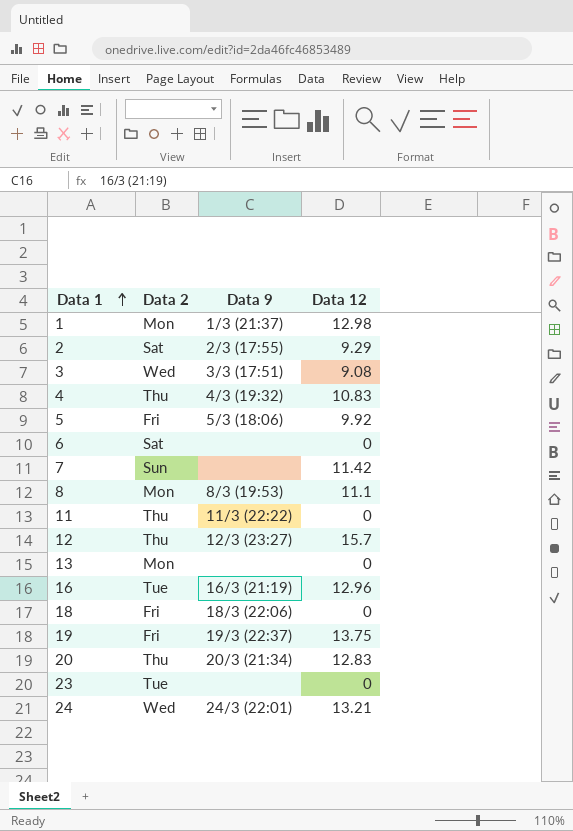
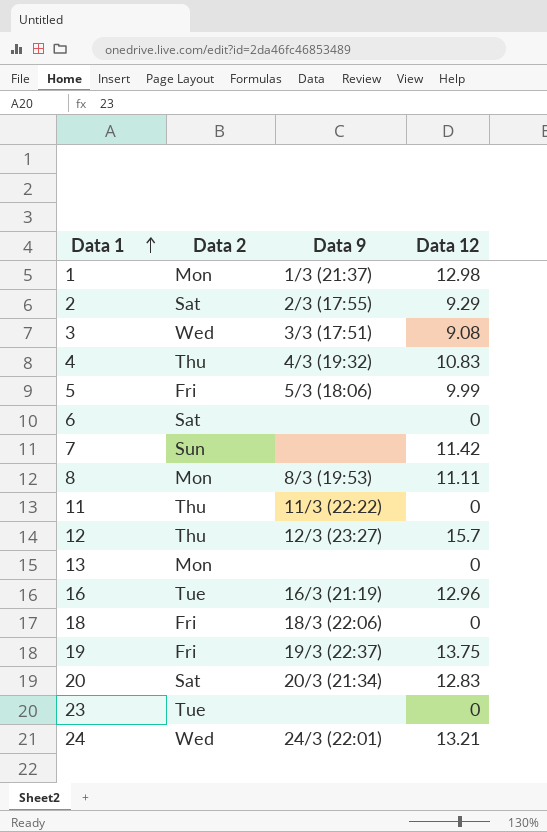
5 | Data 12: 9.92 -> 9.99
8 | Data 12: 11.1 -> 11.11
20 | Data 2: Thu -> Sat

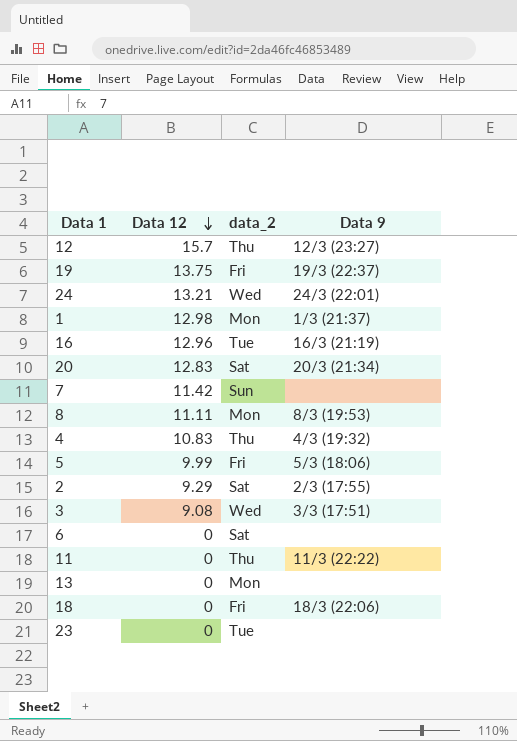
row order: Data 1 ascending -> Data 12 descending
column Data 12 | position: 4 -> 2
column name: Data 2 -> data_2

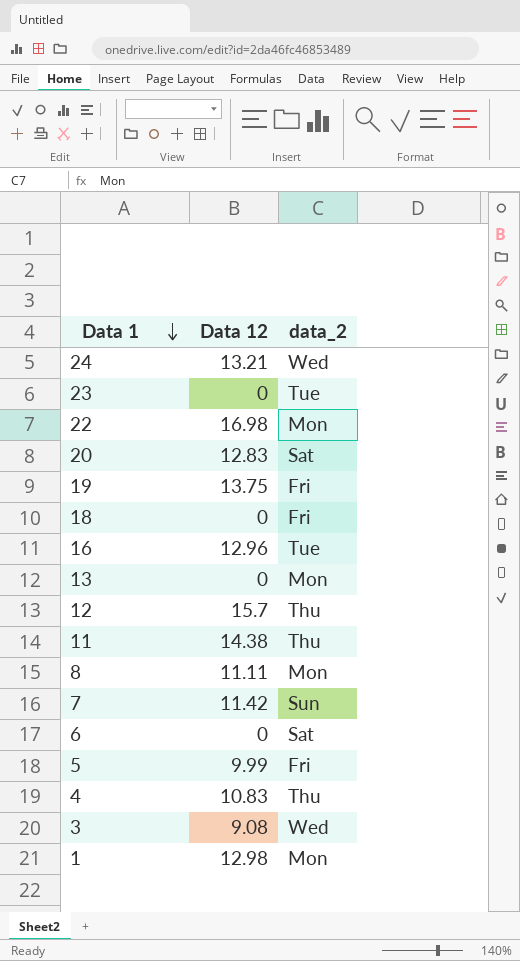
row order: Data 12 descending -> Data 1 descending
column Data 9 | position: 4 -> none
row 2: 9.29 | Sat | 2/3 (17:55) -> none
row 22: none -> 16.98 | Mon
11 | Data 12: 0 -> 14.38

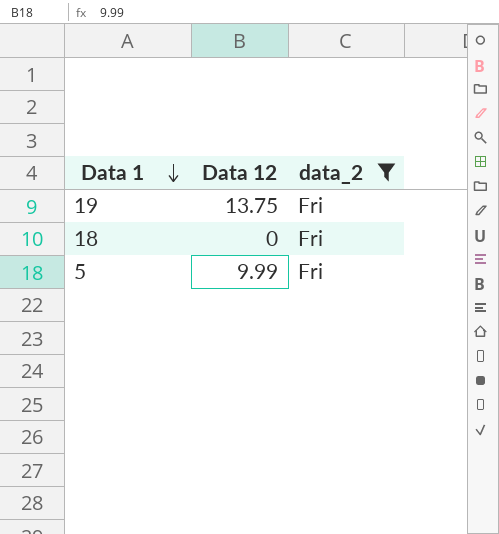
filter: none -> data_2 = Fri

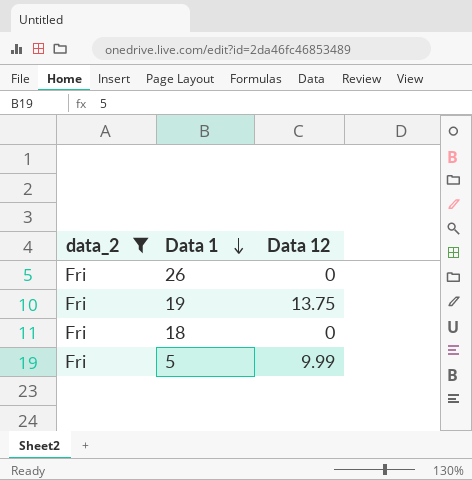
column data_2 | position: 3 -> 1
row 26: none -> Fri | 0

